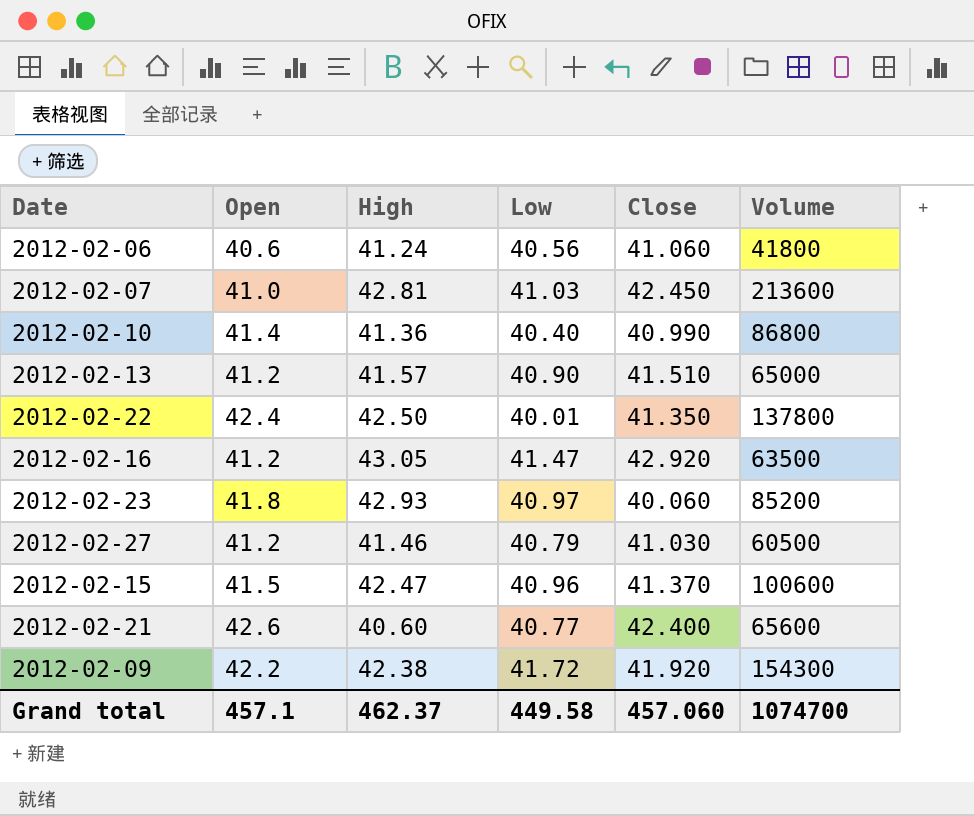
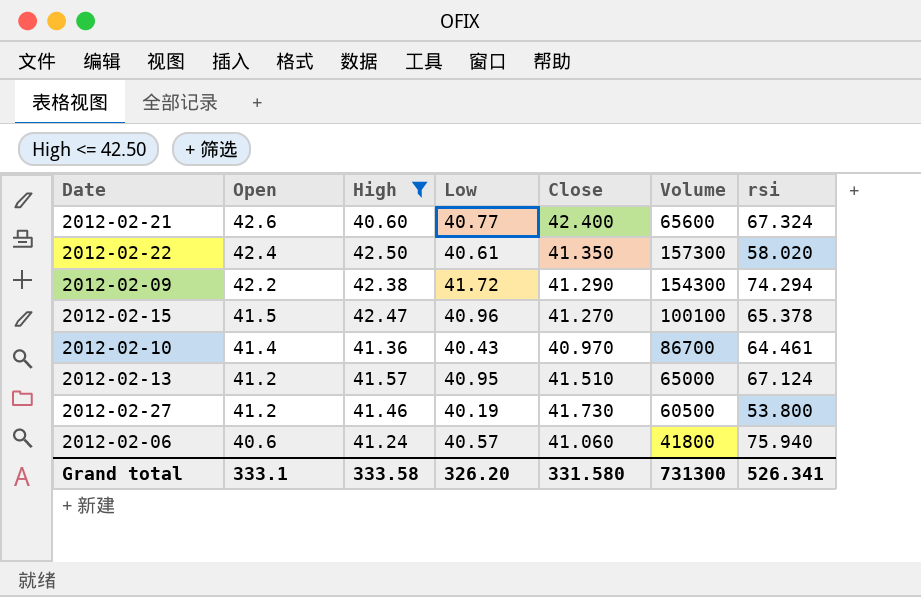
filter: none -> High <= 42.50
row order: none -> Open descending
column rsi | position: none -> 7
2012-02-22 | Low: 40.01 -> 40.61
2012-02-22 | Volume: 137800 -> 157300
2012-02-09 | Close: 41.920 -> 41.290
2012-02-15 | Close: 41.370 -> 41.270
2012-02-15 | Volume: 100600 -> 100100
2012-02-10 | Low: 40.40 -> 40.43
2012-02-10 | Close: 40.990 -> 40.970
2012-02-10 | Volume: 86800 -> 86700
2012-02-13 | Low: 40.90 -> 40.95
2012-02-27 | Low: 40.79 -> 40.19
2012-02-27 | Close: 41.030 -> 41.730
2012-02-06 | Low: 40.56 -> 40.57
Grand total | Open: 457.1 -> 333.1
Grand total | High: 462.37 -> 333.58
Grand total | Low: 449.58 -> 326.20
Grand total | Close: 457.060 -> 331.580
Grand total | Volume: 1074700 -> 731300

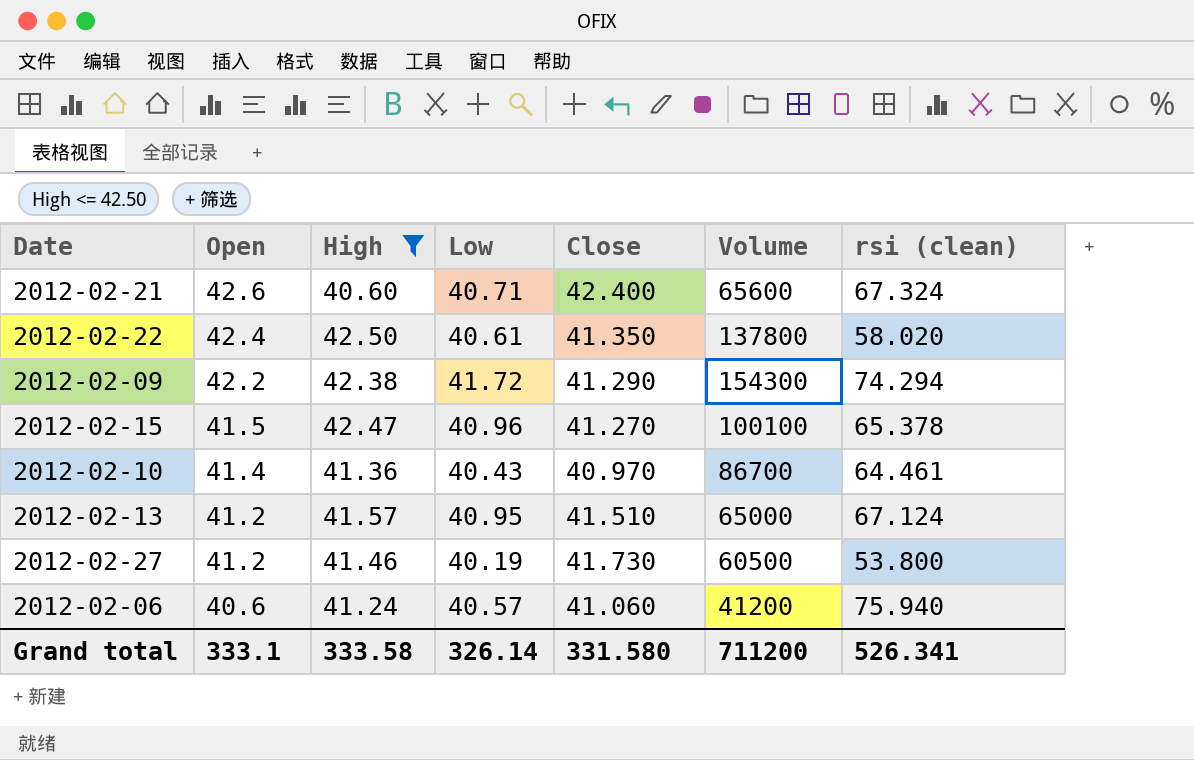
column name: rsi -> rsi (clean)
2012-02-21 | Low: 40.77 -> 40.71
2012-02-22 | Volume: 157300 -> 137800
2012-02-06 | Volume: 41800 -> 41200
Grand total | Low: 326.20 -> 326.14
Grand total | Volume: 731300 -> 711200

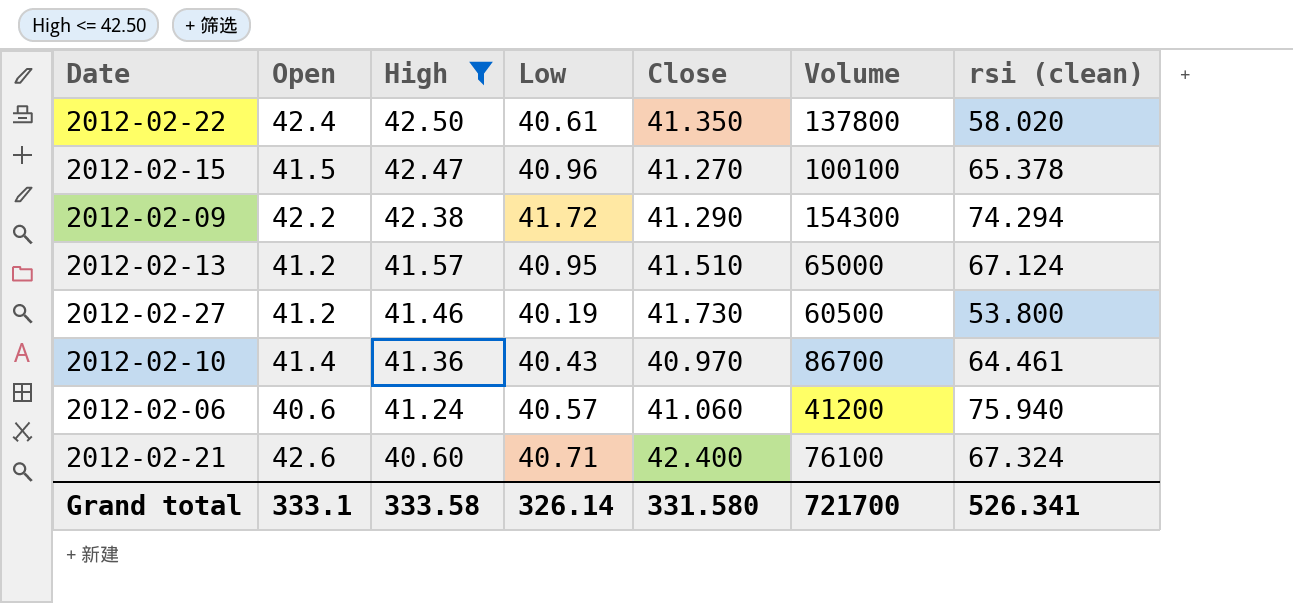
row order: Open descending -> High descending
2012-02-21 | Volume: 65600 -> 76100
Grand total | Volume: 711200 -> 721700

